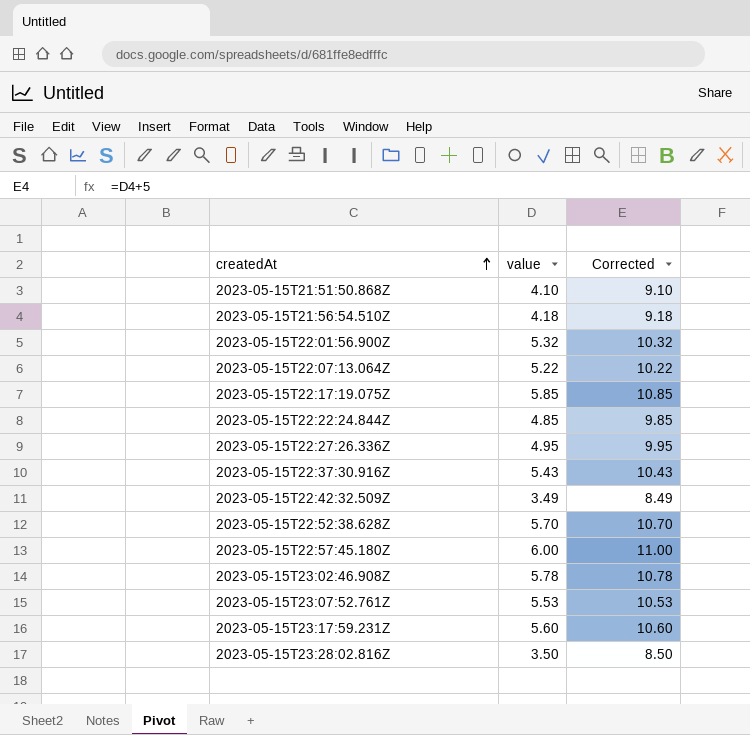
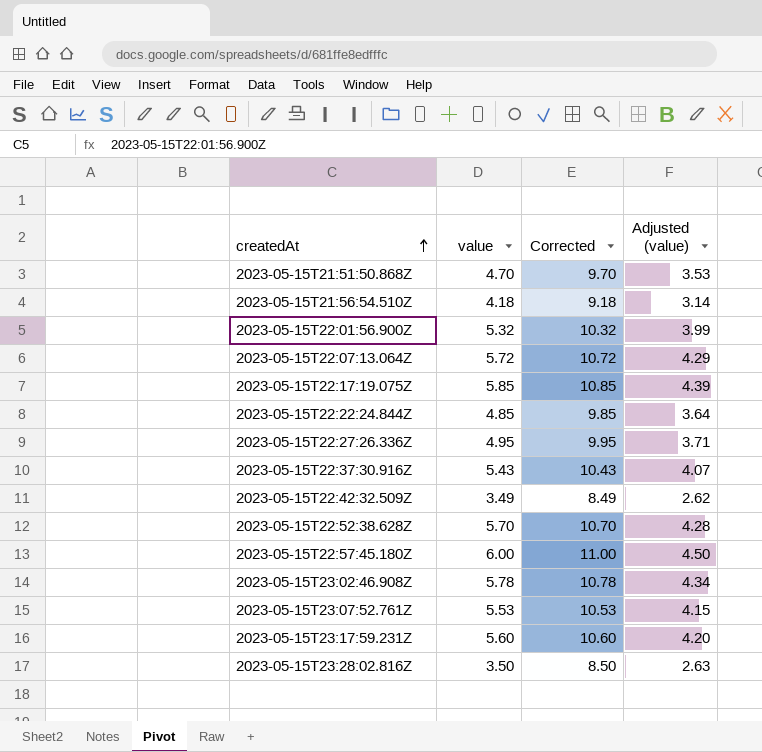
column Adjusted (value) | formula: none -> [value] * 0.75
2023-05-15T21:51:50.868Z | value: 4.10 -> 4.70
2023-05-15T21:51:50.868Z | Corrected: 9.10 -> 9.70
2023-05-15T22:07:13.064Z | value: 5.22 -> 5.72
2023-05-15T22:07:13.064Z | Corrected: 10.22 -> 10.72

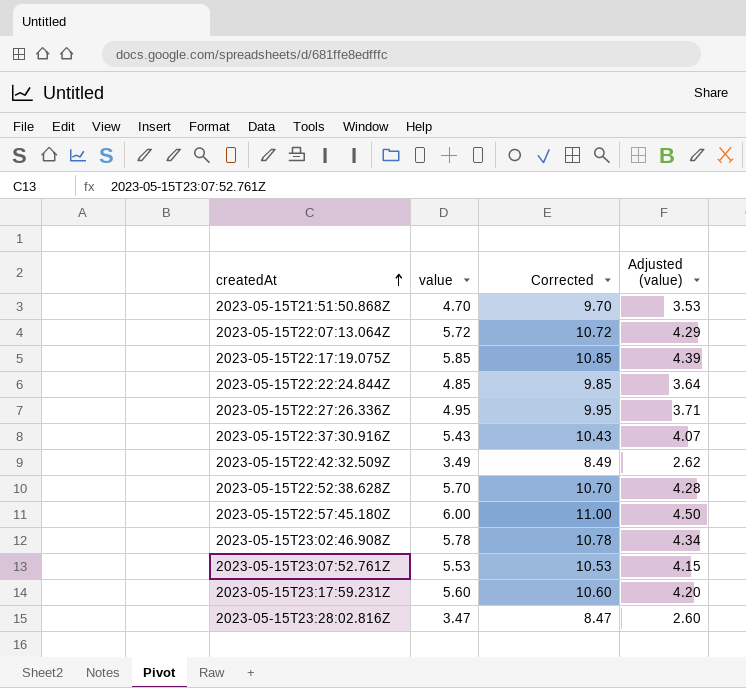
row 2023-05-15T21:56:54.510Z: 4.18 | 9.18 | 3.14 -> none
row 2023-05-15T22:01:56.900Z: 5.32 | 10.32 | 3.99 -> none
2023-05-15T23:28:02.816Z | value: 3.50 -> 3.47
2023-05-15T23:28:02.816Z | Corrected: 8.50 -> 8.47
2023-05-15T23:28:02.816Z | Adjusted (value): 2.63 -> 2.60

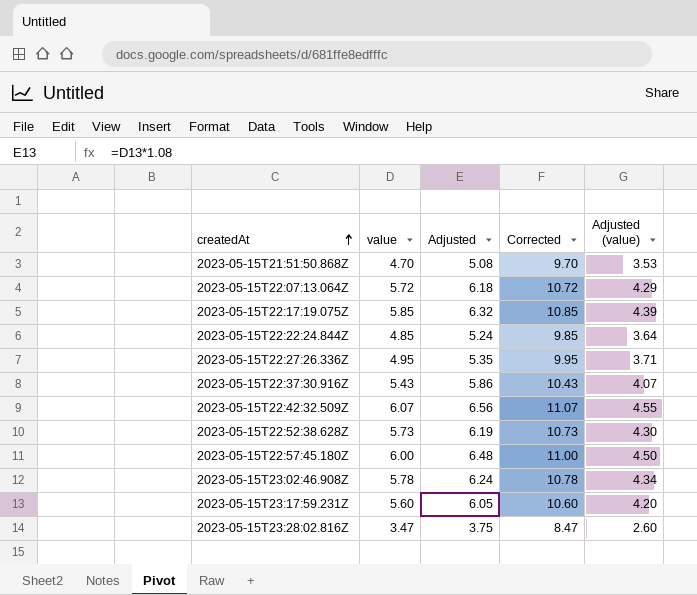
column Adjusted | formula: none -> [value] * 1.08
row 2023-05-15T23:07:52.761Z: 5.53 | 10.53 | 4.15 -> none
2023-05-15T22:42:32.509Z | value: 3.49 -> 6.07
2023-05-15T22:42:32.509Z | Corrected: 8.49 -> 11.07
2023-05-15T22:42:32.509Z | Adjusted (value): 2.62 -> 4.55
2023-05-15T22:52:38.628Z | value: 5.70 -> 5.73
2023-05-15T22:52:38.628Z | Corrected: 10.70 -> 10.73
2023-05-15T22:52:38.628Z | Adjusted (value): 4.28 -> 4.30

